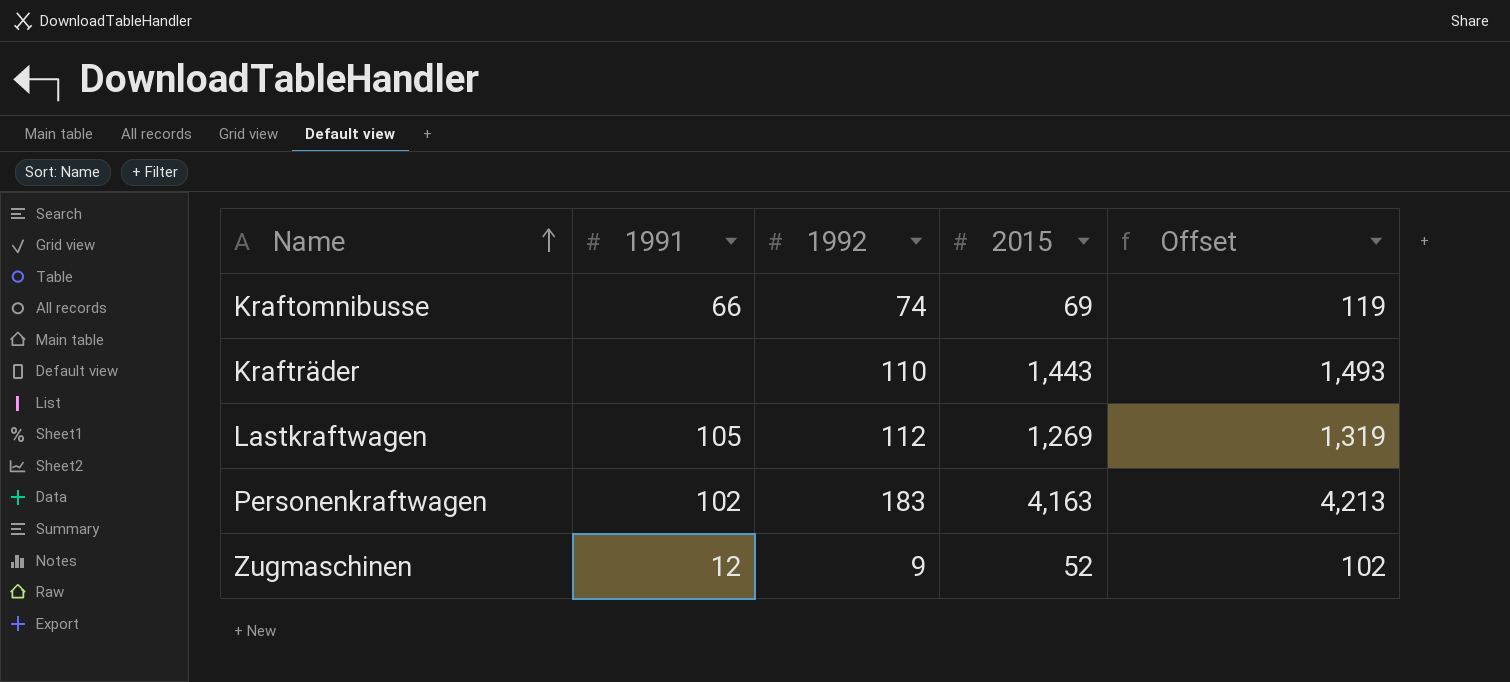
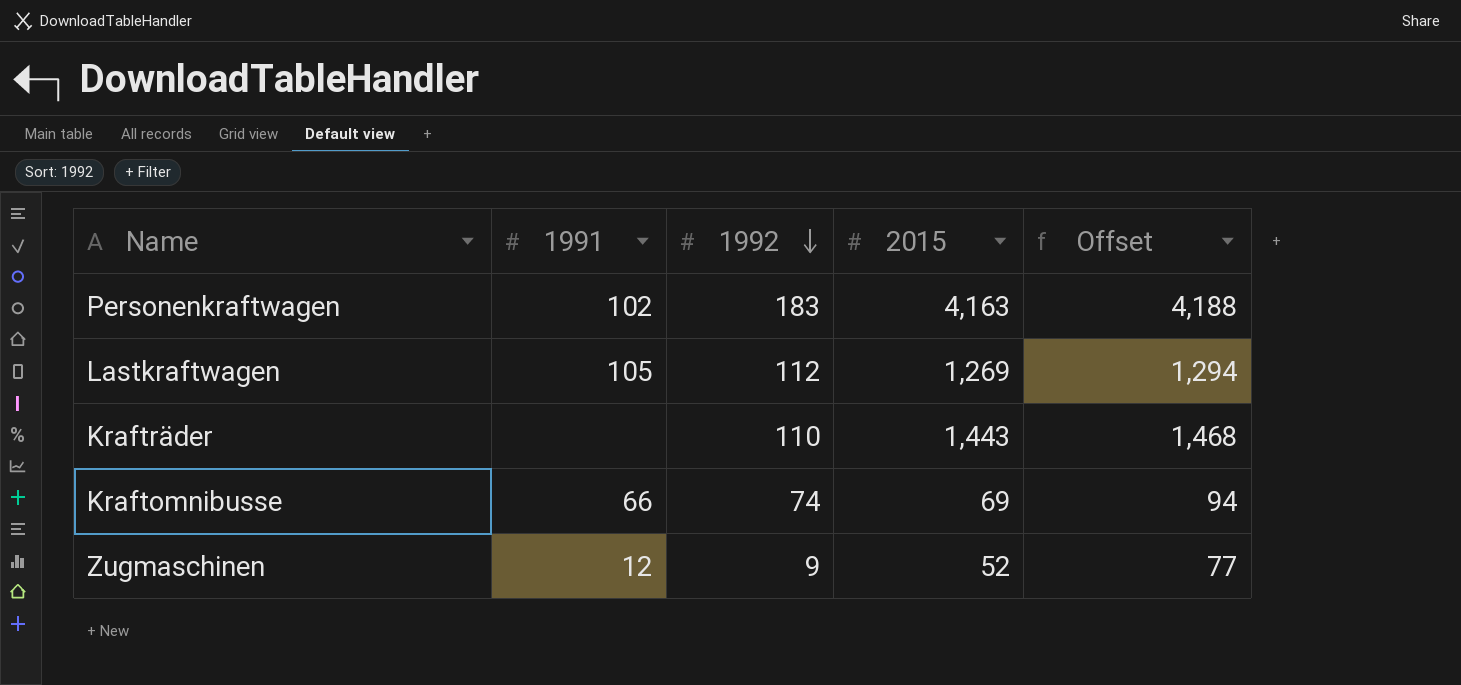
row order: Name ascending -> 1992 descending
column Offset | formula: [2015] + 50 -> [2015] + 25

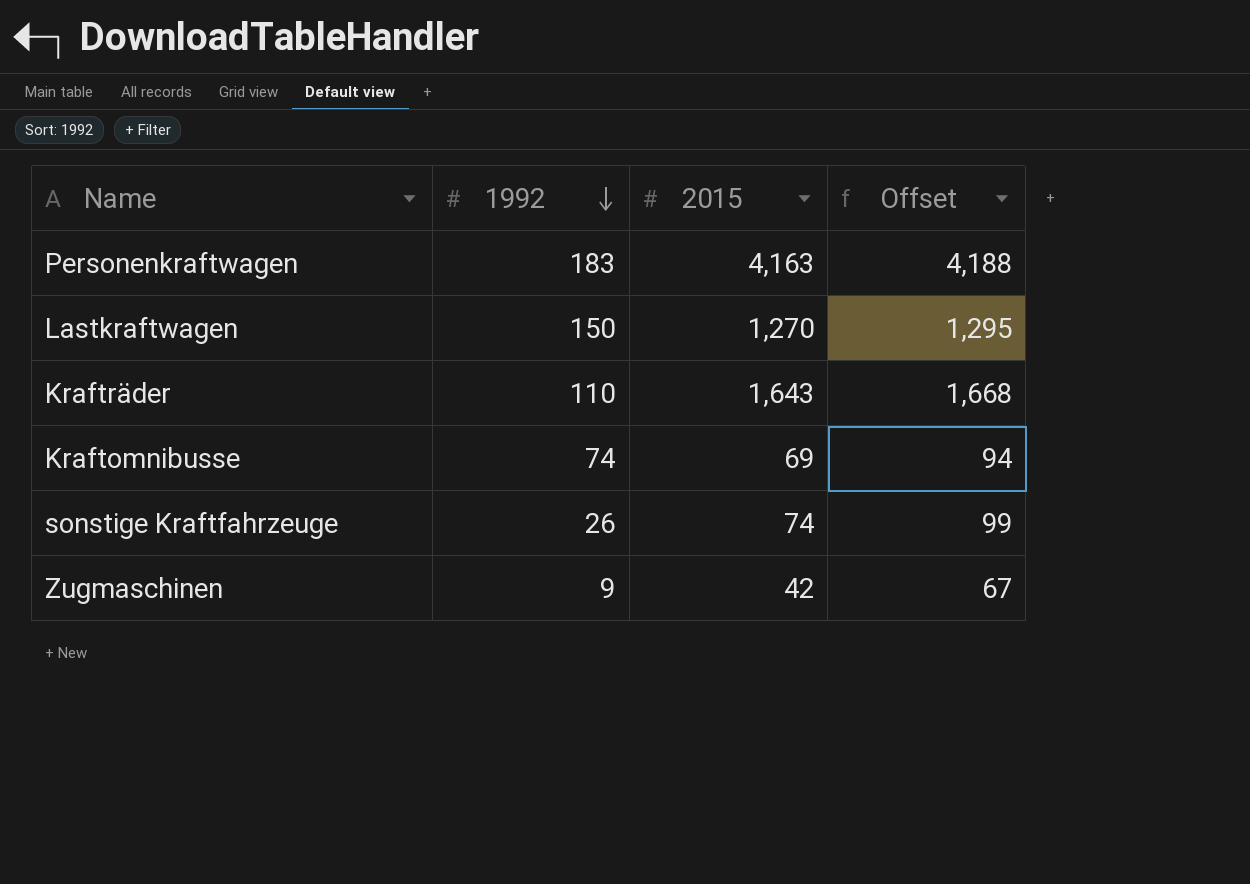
column 1991 | position: 2 -> none
Lastkraftwagen | 1992: 112 -> 150
Lastkraftwagen | 2015: 1,269 -> 1,270
Lastkraftwagen | Offset: 1,294 -> 1,295
Krafträder | 2015: 1,443 -> 1,643
Krafträder | Offset: 1,468 -> 1,668
row sonstige Kraftfahrzeuge: none -> 26 | 74 | 99
Zugmaschinen | 2015: 52 -> 42
Zugmaschinen | Offset: 77 -> 67

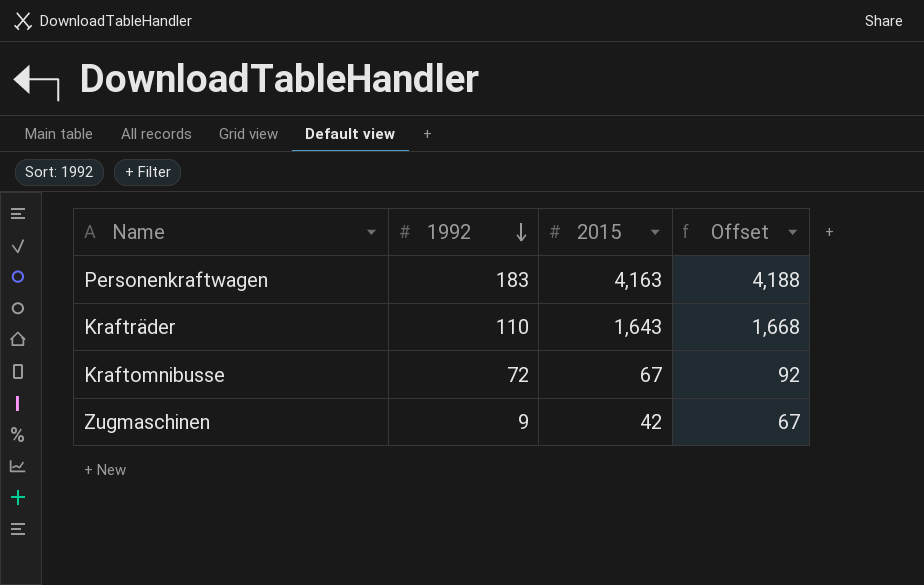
row Lastkraftwagen: 150 | 1,270 | 1,295 -> none
row sonstige Kraftfahrzeuge: 26 | 74 | 99 -> none
Kraftomnibusse | 1992: 74 -> 72
Kraftomnibusse | 2015: 69 -> 67
Kraftomnibusse | Offset: 94 -> 92

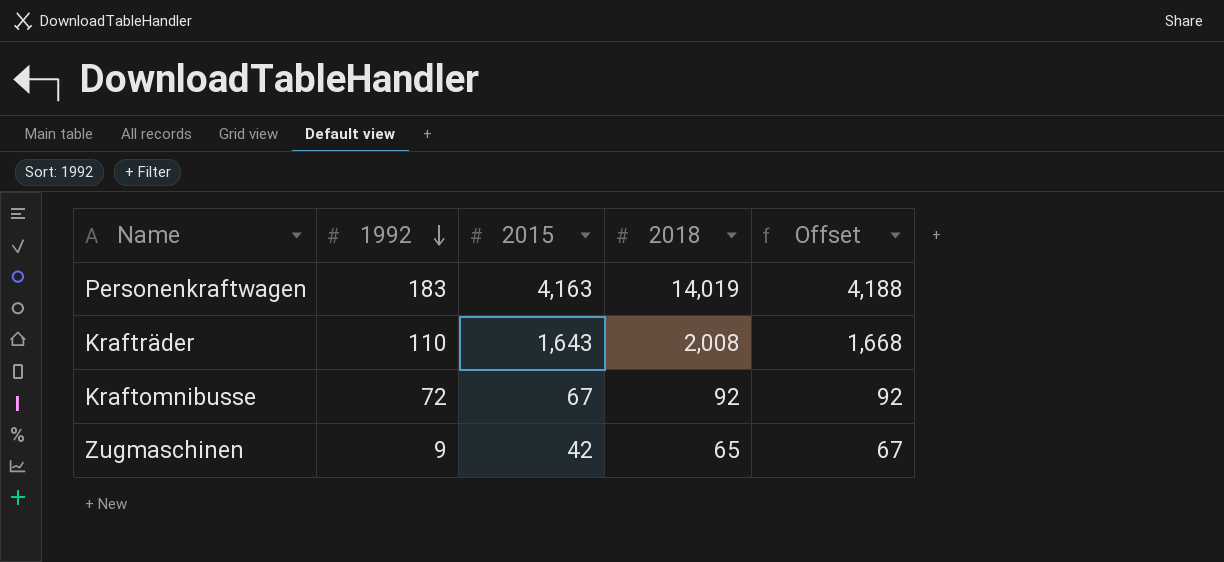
column 2018 | position: none -> 4

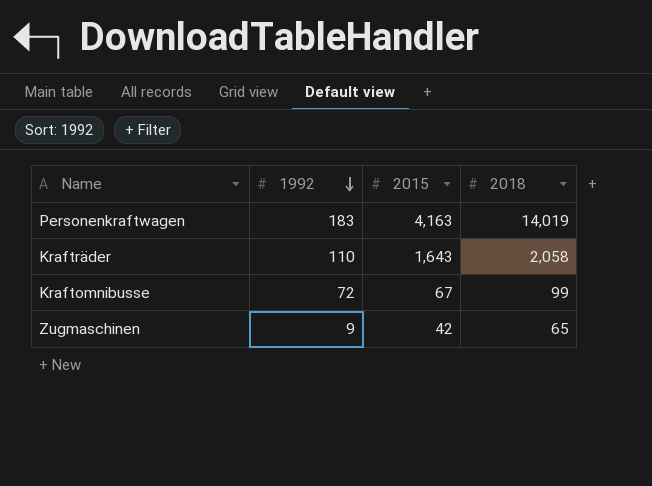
column Offset | formula: [2015] + 25 -> none
Krafträder | 2018: 2,008 -> 2,058
Kraftomnibusse | 2018: 92 -> 99

